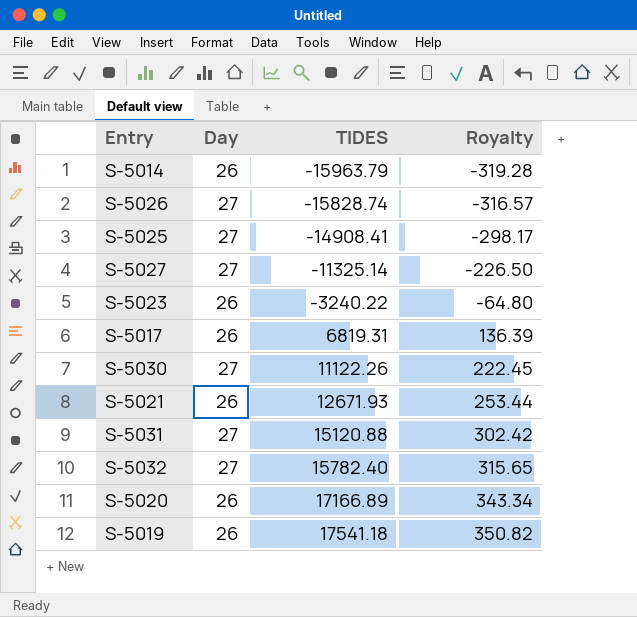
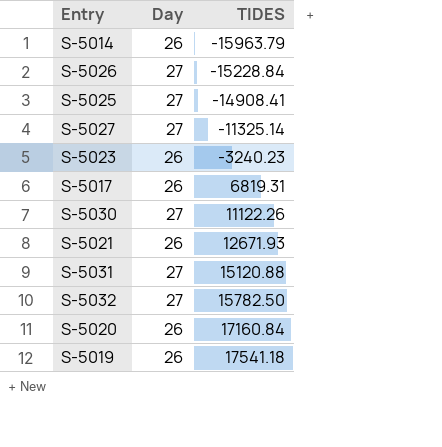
column Royalty | formula: [TIDES] * 0.02 -> none
S-5026 | TIDES: -15828.74 -> -15228.84
S-5023 | TIDES: -3240.22 -> -3240.23
S-5032 | TIDES: 15782.40 -> 15782.50
S-5020 | TIDES: 17166.89 -> 17160.84

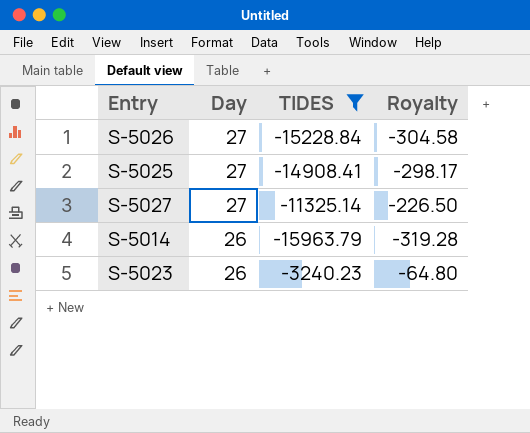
filter: none -> TIDES <= -3240.23
row order: TIDES ascending -> Day descending
column Royalty | formula: none -> [TIDES] * 0.02

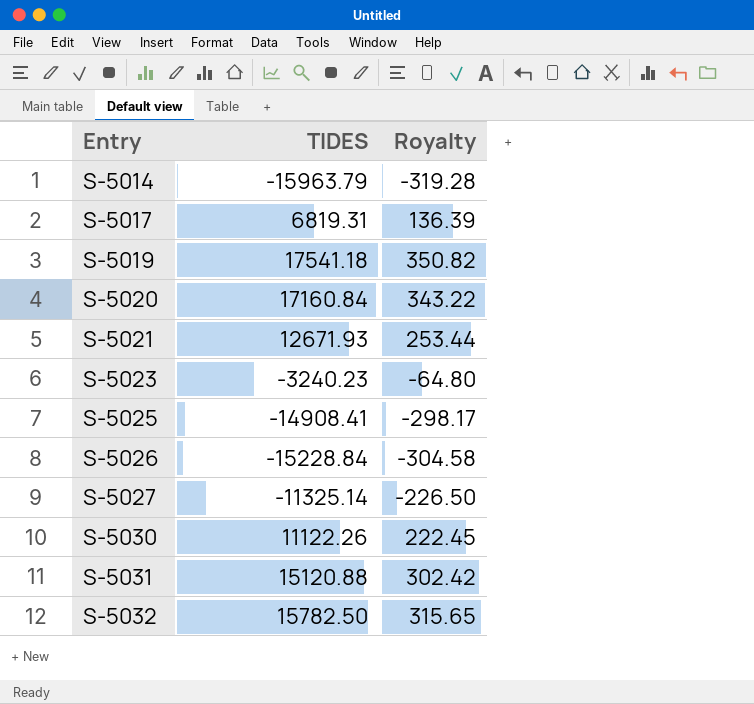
filter: TIDES <= -3240.23 -> none
row order: Day descending -> Entry ascending
column Day | position: 2 -> none

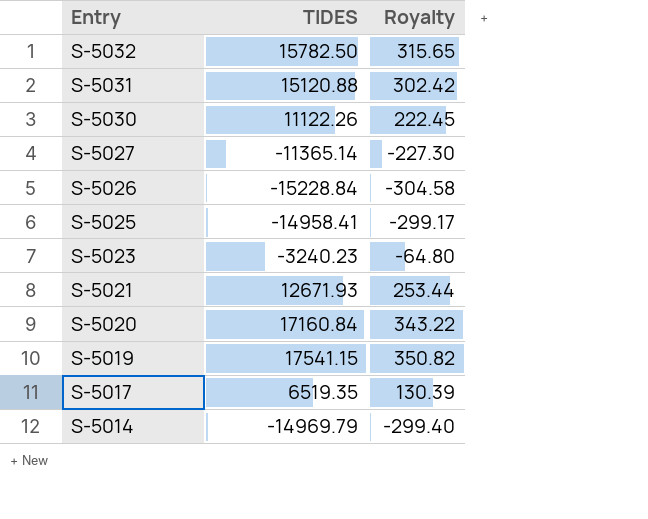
row order: Entry ascending -> Entry descending
S-5027 | TIDES: -11325.14 -> -11365.14
S-5027 | Royalty: -226.50 -> -227.30
S-5025 | TIDES: -14908.41 -> -14958.41
S-5025 | Royalty: -298.17 -> -299.17
S-5019 | TIDES: 17541.18 -> 17541.15
S-5017 | TIDES: 6819.31 -> 6519.35
S-5017 | Royalty: 136.39 -> 130.39
S-5014 | TIDES: -15963.79 -> -14969.79
S-5014 | Royalty: -319.28 -> -299.40

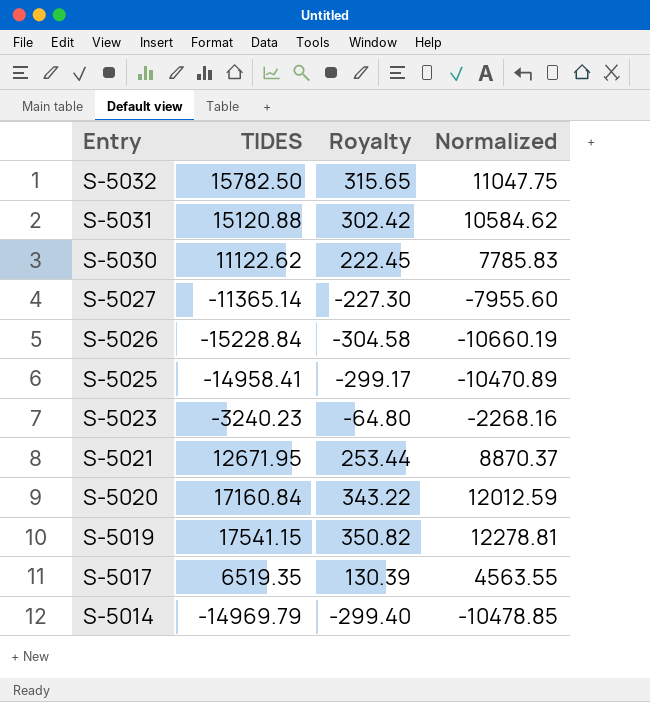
column Normalized | formula: none -> [TIDES] * 0.7
S-5030 | TIDES: 11122.26 -> 11122.62
S-5021 | TIDES: 12671.93 -> 12671.95

